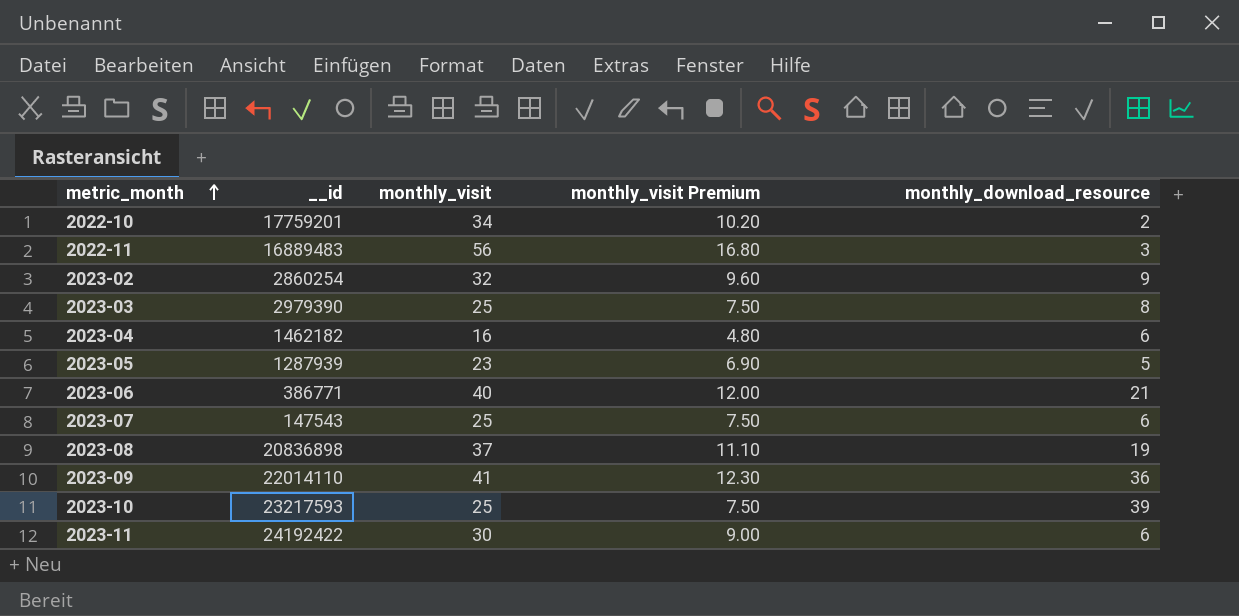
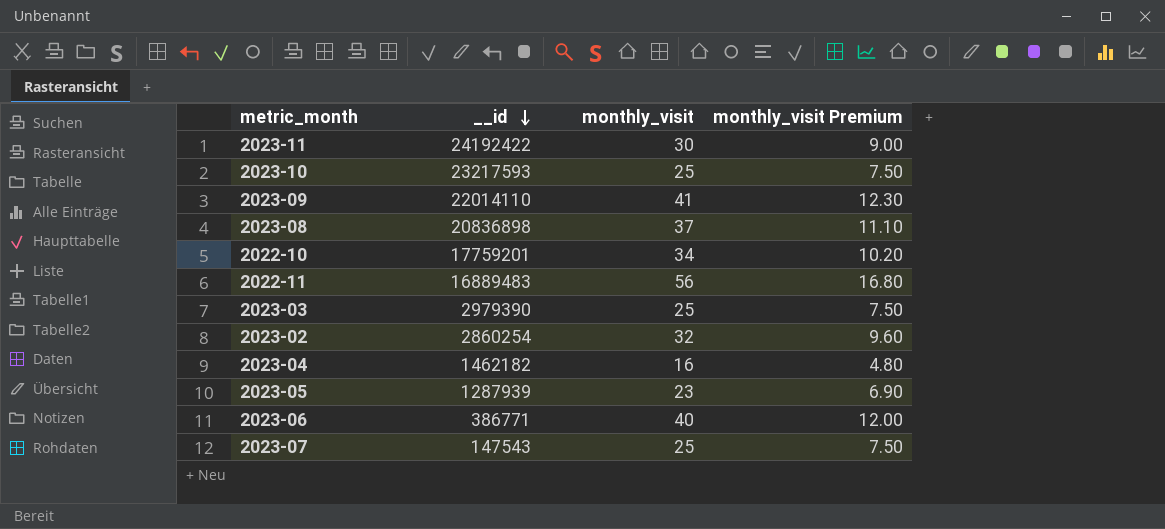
row order: metric_month ascending -> __id descending
column monthly_download_resource | position: 5 -> none

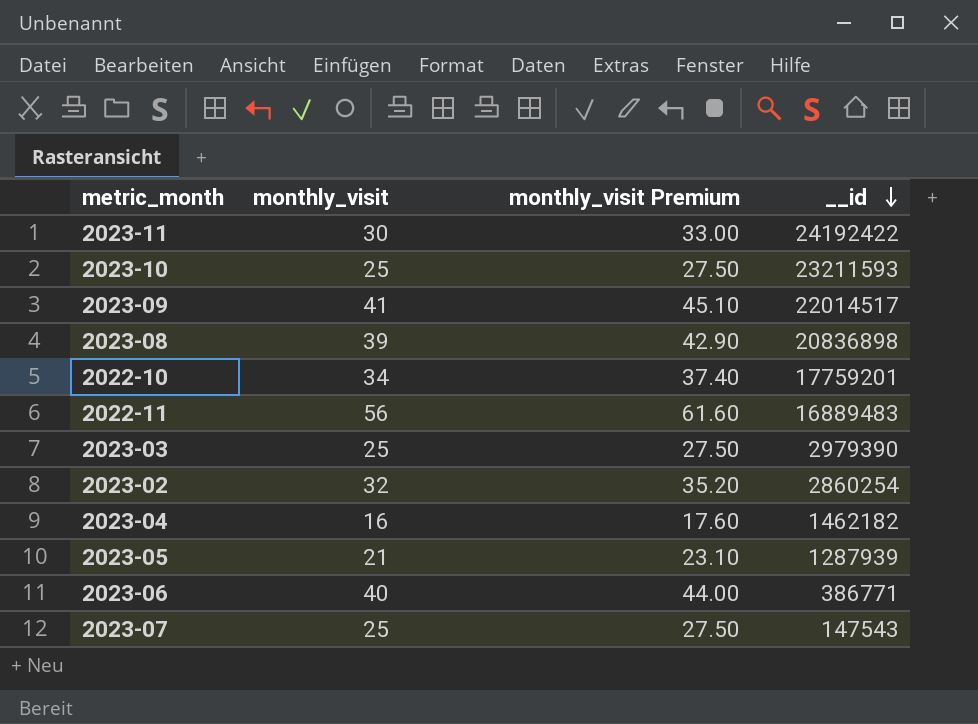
column monthly_visit Premium | formula: [monthly_visit] * 0.3 -> [monthly_visit] * 1.1
column __id | position: 2 -> 4
2023-10 | __id: 23217593 -> 23211593
2023-09 | __id: 22014110 -> 22014517
2023-08 | monthly_visit: 37 -> 39
2023-05 | monthly_visit: 23 -> 21

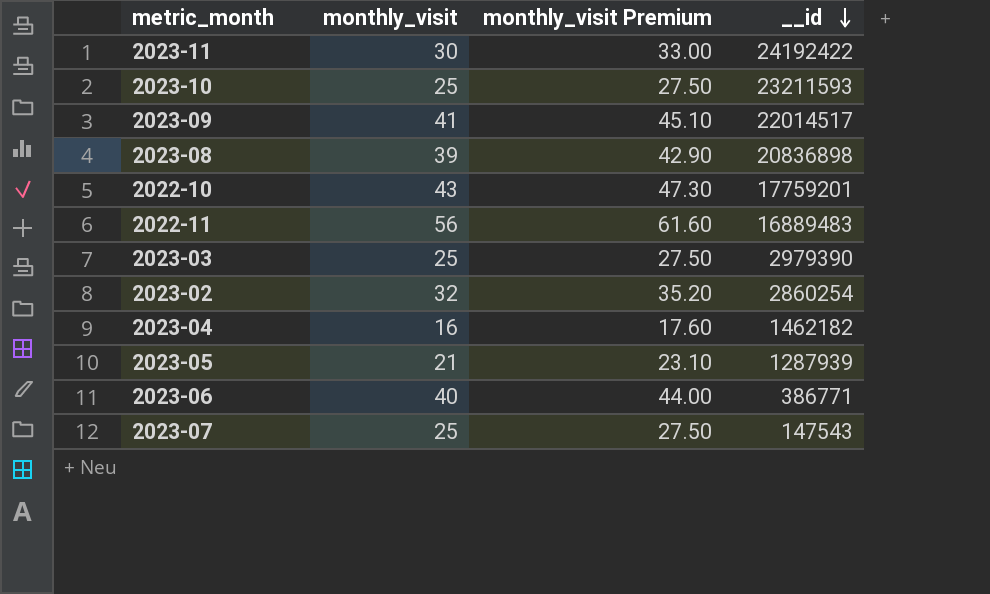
2022-10 | monthly_visit: 34 -> 43
2022-10 | monthly_visit Premium: 37.40 -> 47.30

